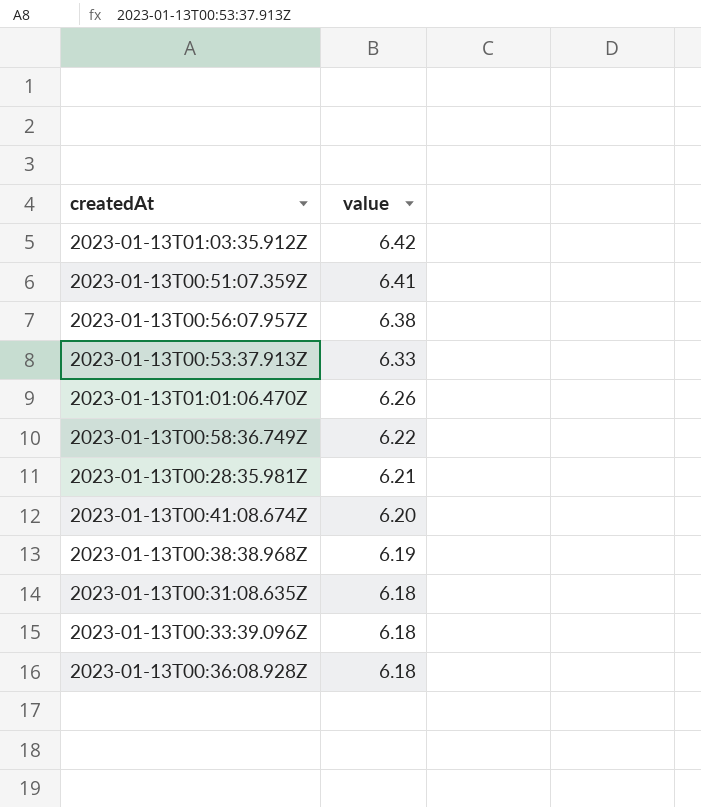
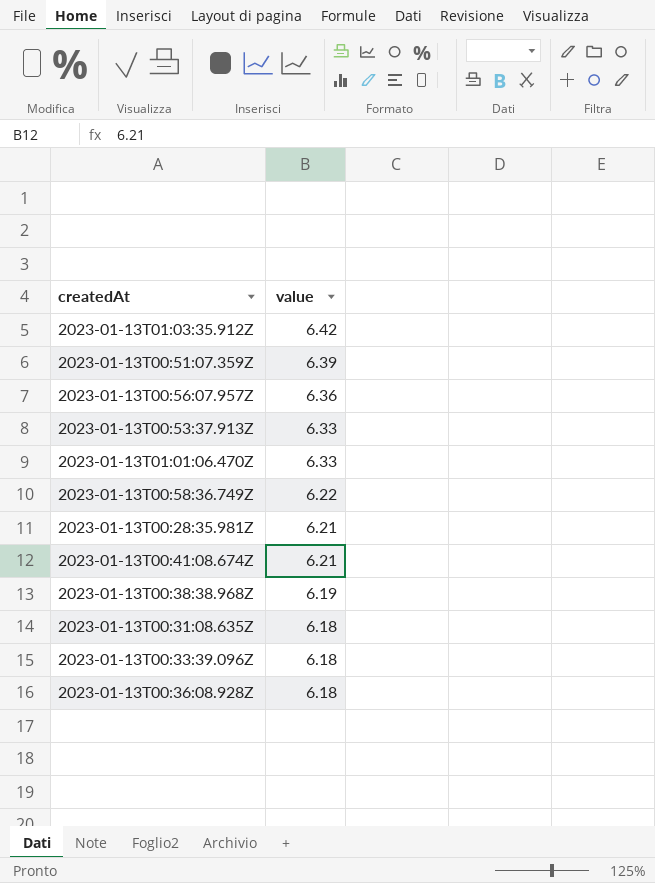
2023-01-13T00:51:07.359Z | value: 6.41 -> 6.39
2023-01-13T00:56:07.957Z | value: 6.38 -> 6.36
2023-01-13T01:01:06.470Z | value: 6.26 -> 6.33
2023-01-13T00:41:08.674Z | value: 6.20 -> 6.21

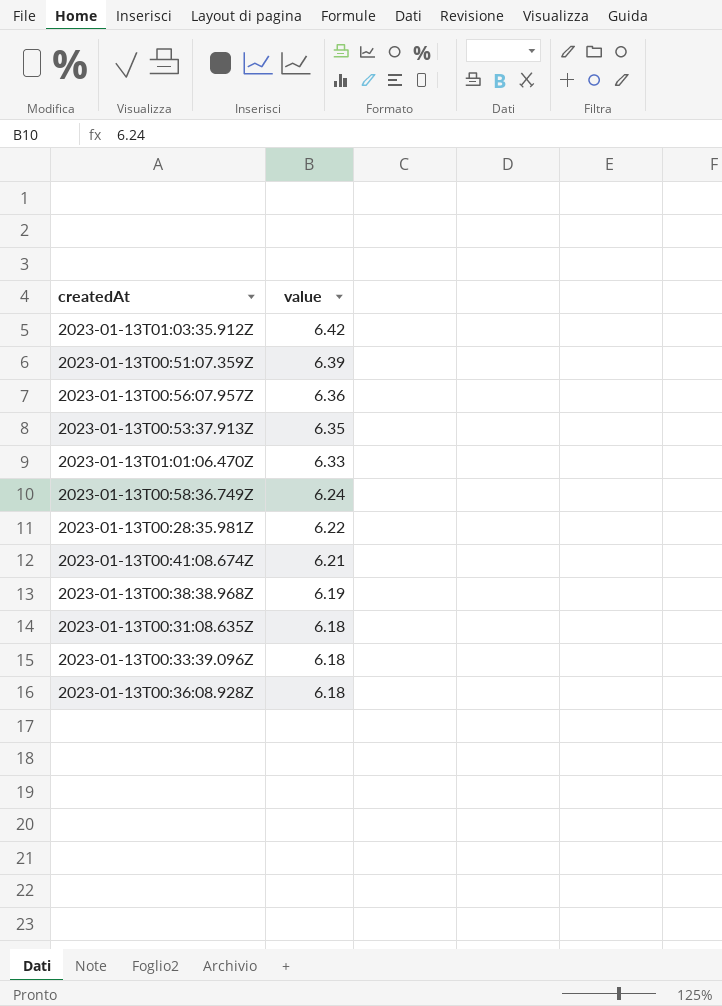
2023-01-13T00:53:37.913Z | value: 6.33 -> 6.35
2023-01-13T00:58:36.749Z | value: 6.22 -> 6.24
2023-01-13T00:28:35.981Z | value: 6.21 -> 6.22

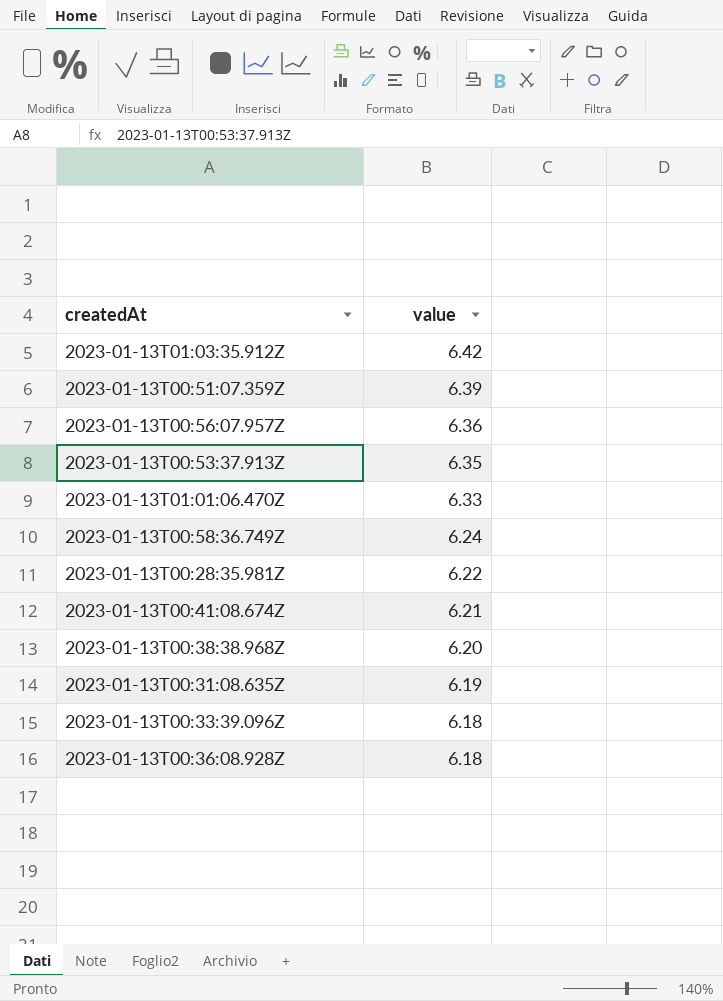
2023-01-13T00:38:38.968Z | value: 6.19 -> 6.20
2023-01-13T00:31:08.635Z | value: 6.18 -> 6.19

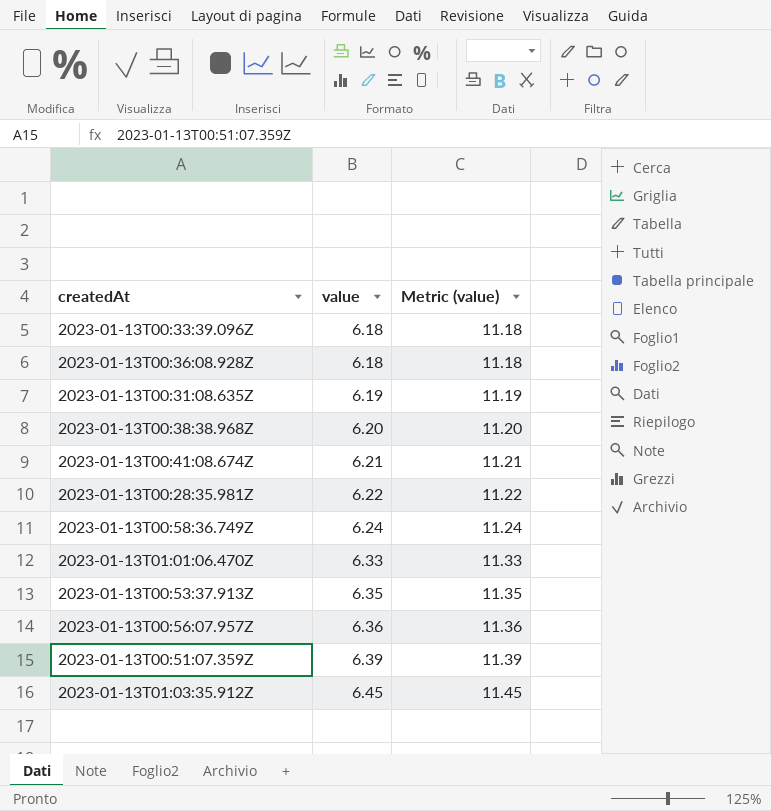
row order: value descending -> value ascending
column Metric (value) | formula: none -> [value] + 5
2023-01-13T01:03:35.912Z | value: 6.42 -> 6.45

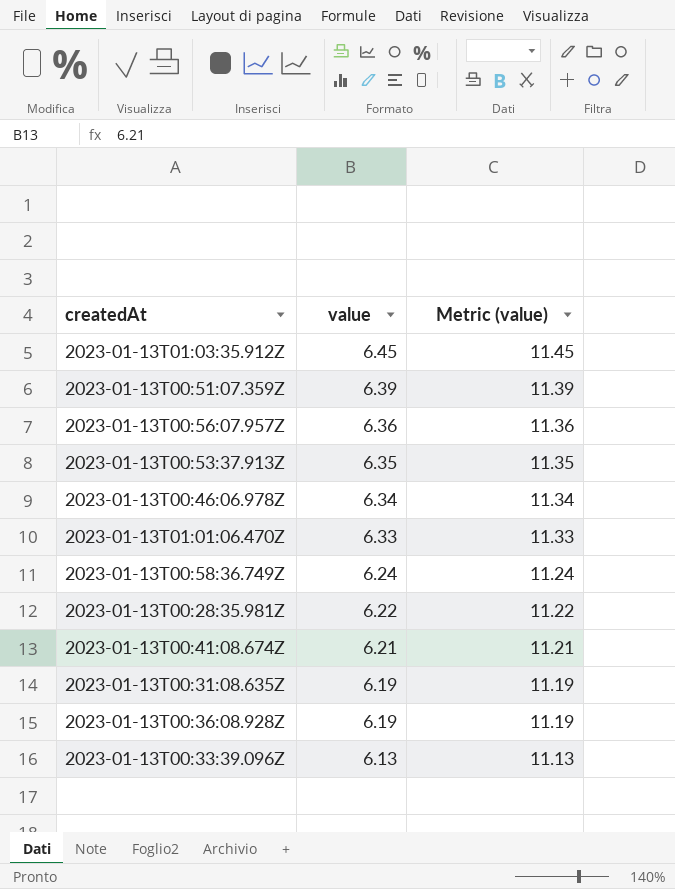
row order: value ascending -> value descending
row 2023-01-13T00:38:38.968Z: 6.20 | 11.20 -> none
row 2023-01-13T00:46:06.978Z: none -> 6.34 | 11.34
2023-01-13T00:36:08.928Z | value: 6.18 -> 6.19
2023-01-13T00:36:08.928Z | Metric (value): 11.18 -> 11.19
2023-01-13T00:33:39.096Z | value: 6.18 -> 6.13
2023-01-13T00:33:39.096Z | Metric (value): 11.18 -> 11.13

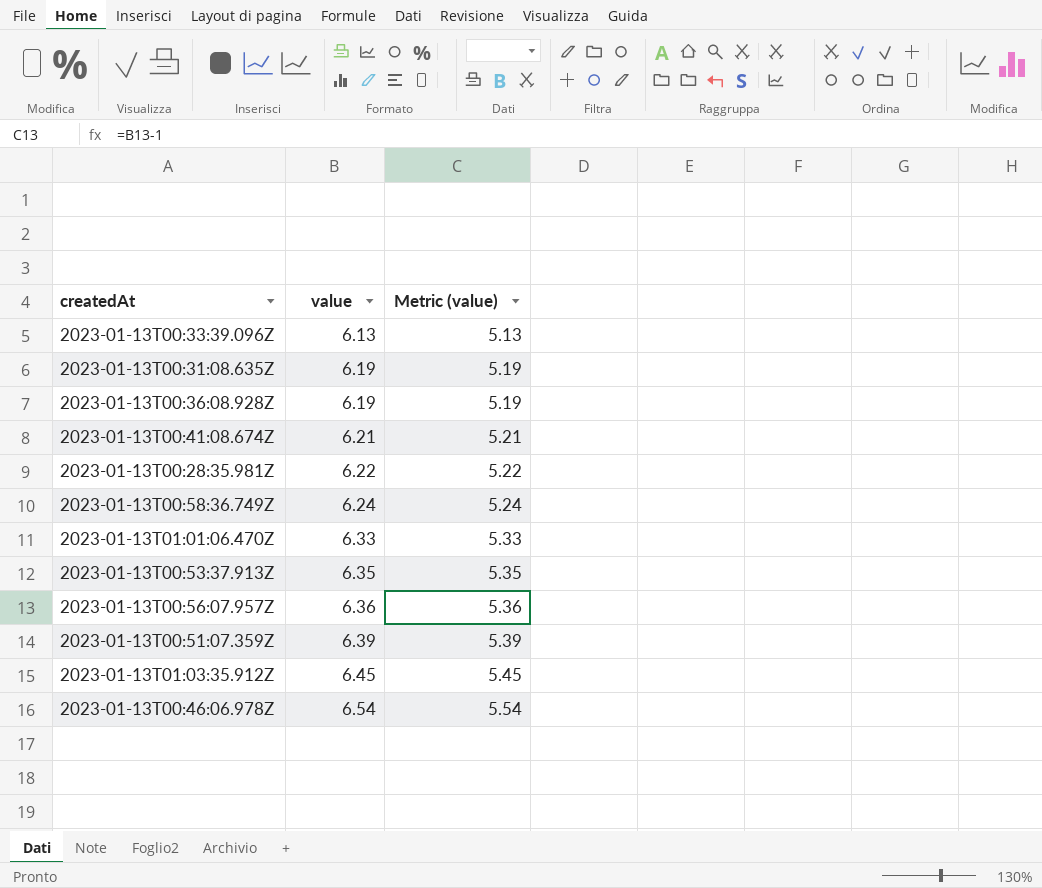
row order: value descending -> value ascending
column Metric (value) | formula: [value] + 5 -> [value] - 1
2023-01-13T00:46:06.978Z | value: 6.34 -> 6.54

